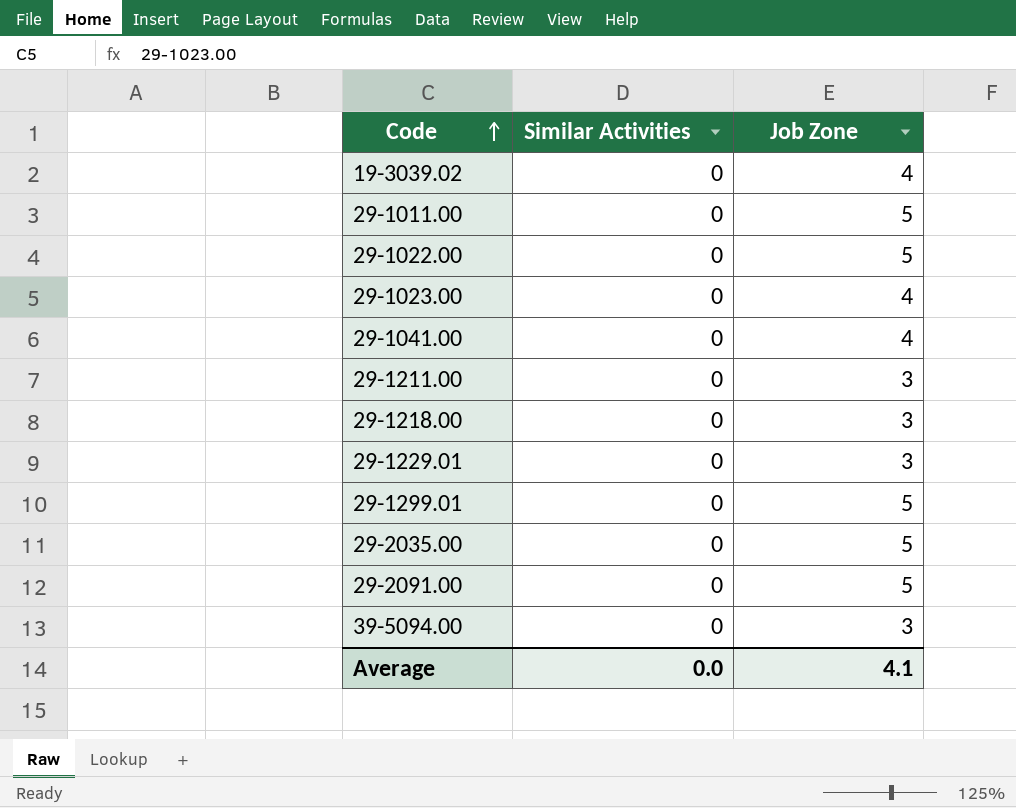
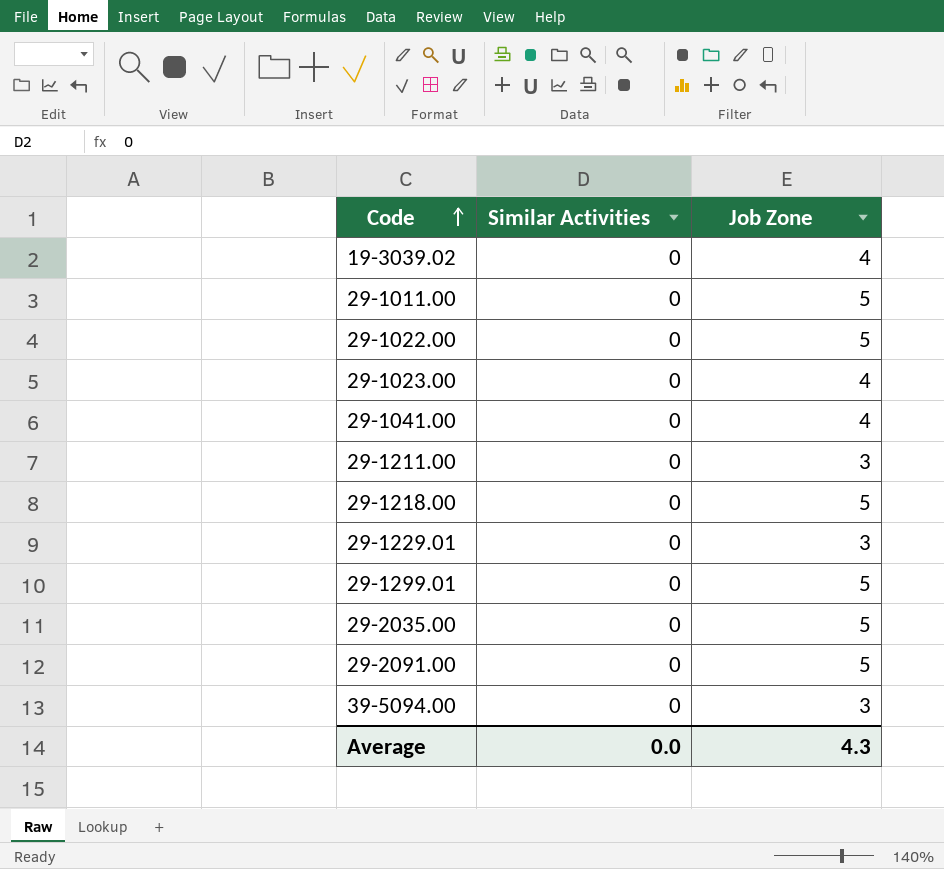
29-1218.00 | Job Zone: 3 -> 5
Average | Job Zone: 4.1 -> 4.3

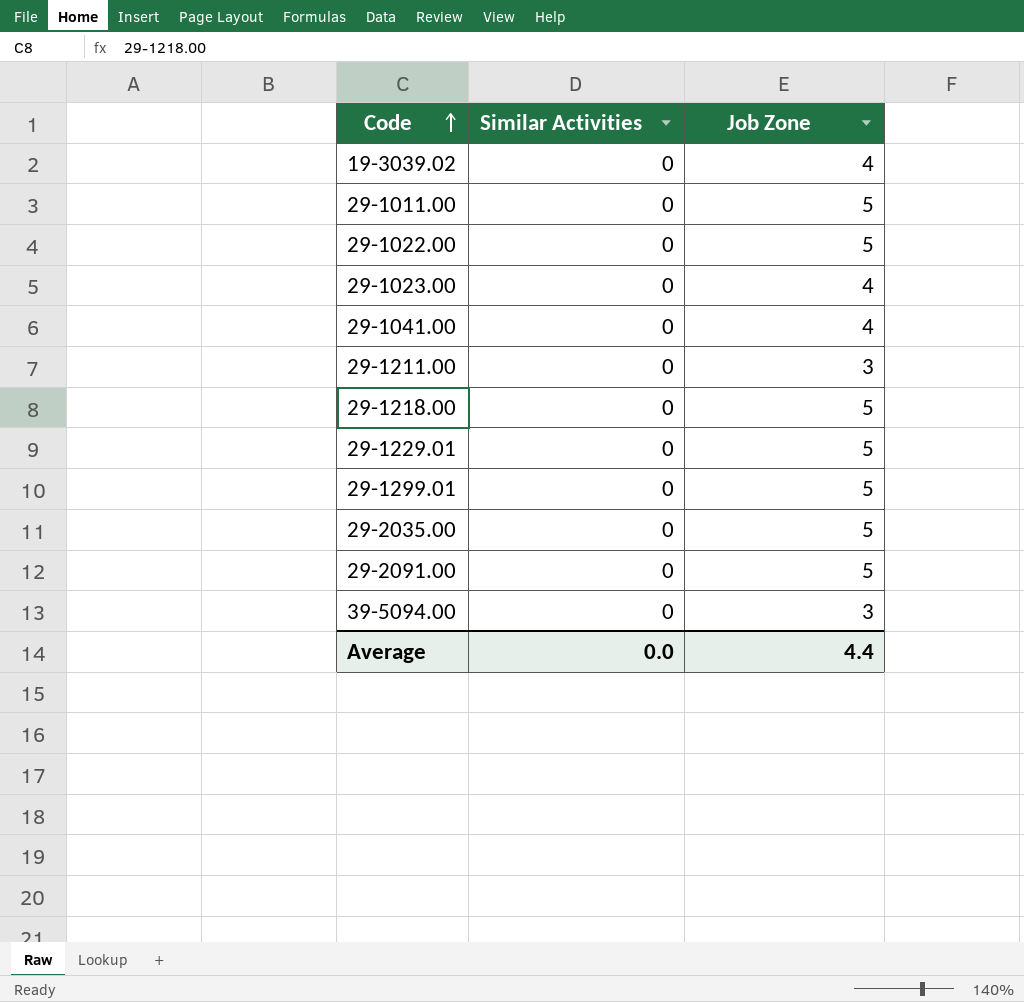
29-1229.01 | Job Zone: 3 -> 5
Average | Job Zone: 4.3 -> 4.4

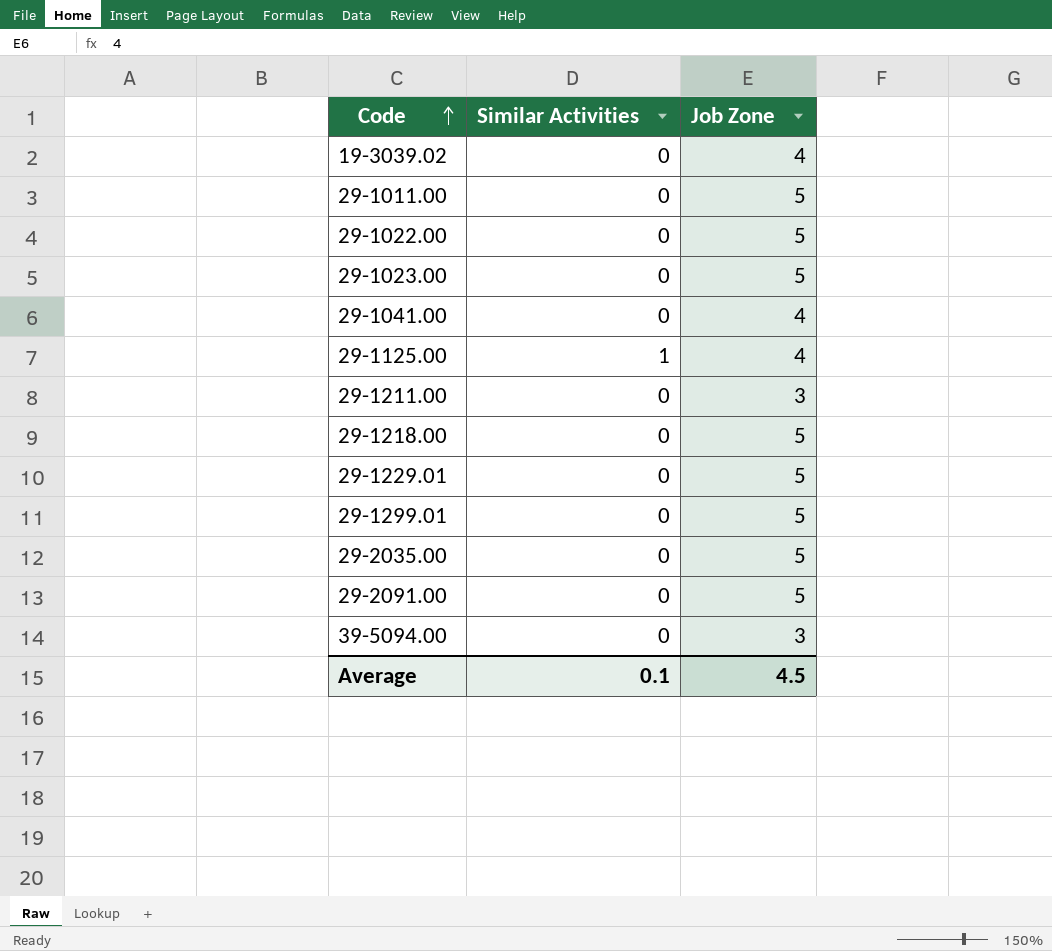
29-1023.00 | Job Zone: 4 -> 5
row 29-1125.00: none -> 1 | 4
Average | Similar Activities: 0.0 -> 0.1
Average | Job Zone: 4.4 -> 4.5

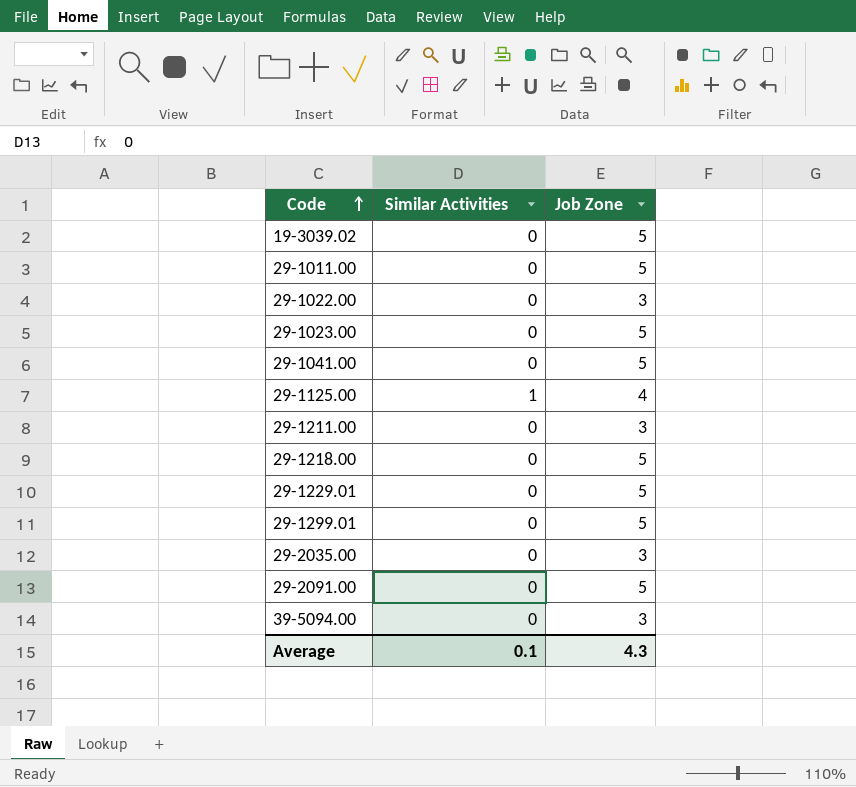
19-3039.02 | Job Zone: 4 -> 5
29-1022.00 | Job Zone: 5 -> 3
29-1041.00 | Job Zone: 4 -> 5
29-2035.00 | Job Zone: 5 -> 3
Average | Job Zone: 4.5 -> 4.3

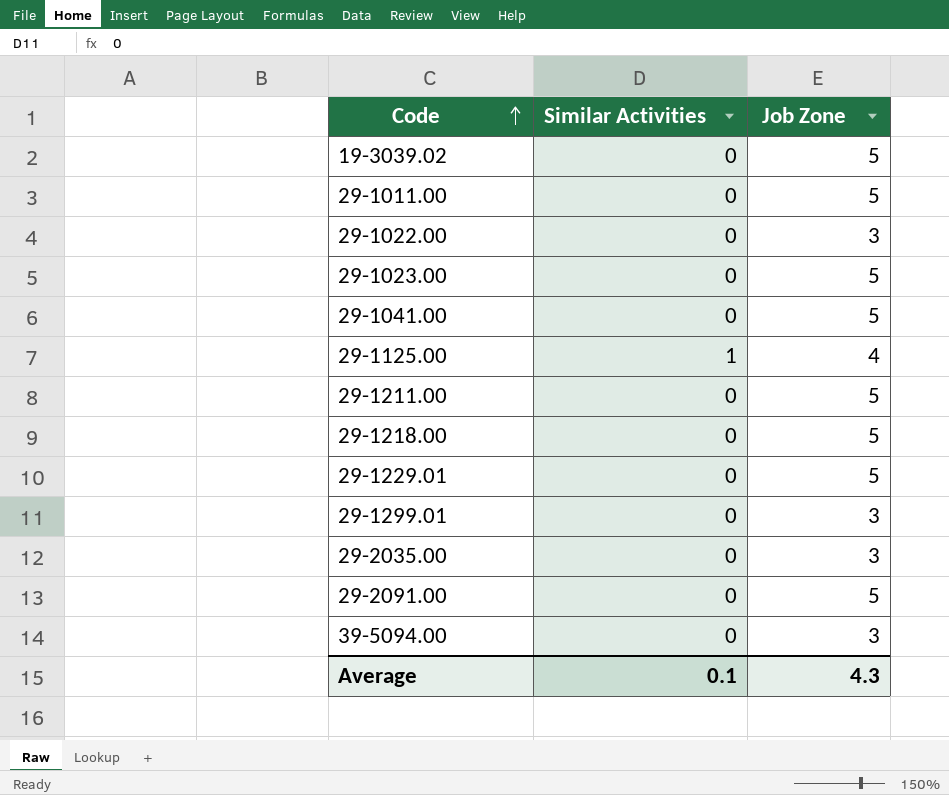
29-1211.00 | Job Zone: 3 -> 5
29-1299.01 | Job Zone: 5 -> 3

